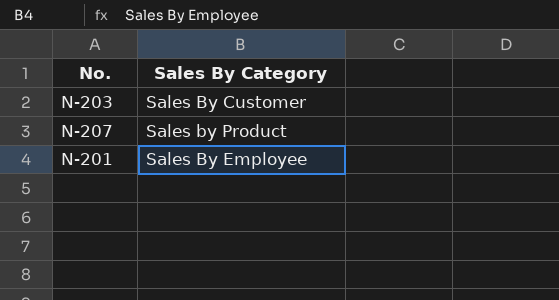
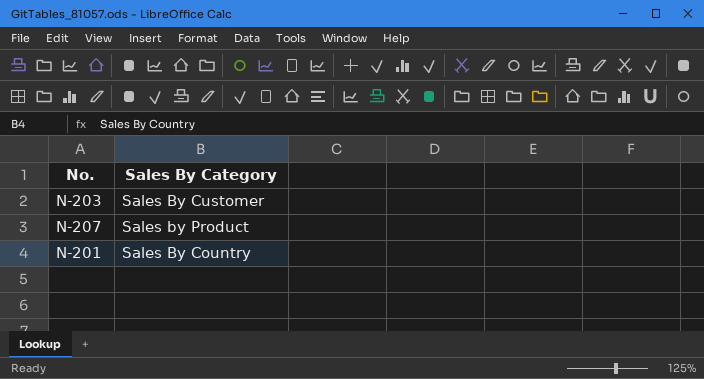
N-201 | Sales By Category: Sales By Employee -> Sales By Country

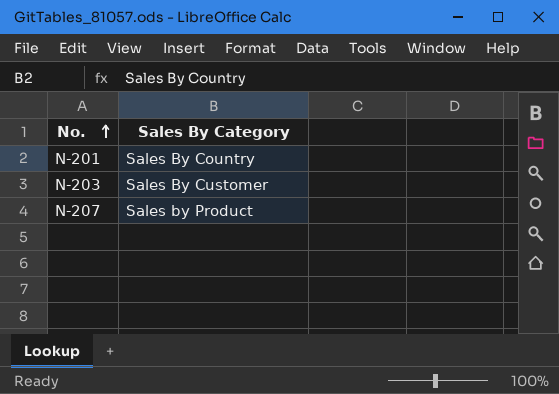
row order: none -> No. ascending

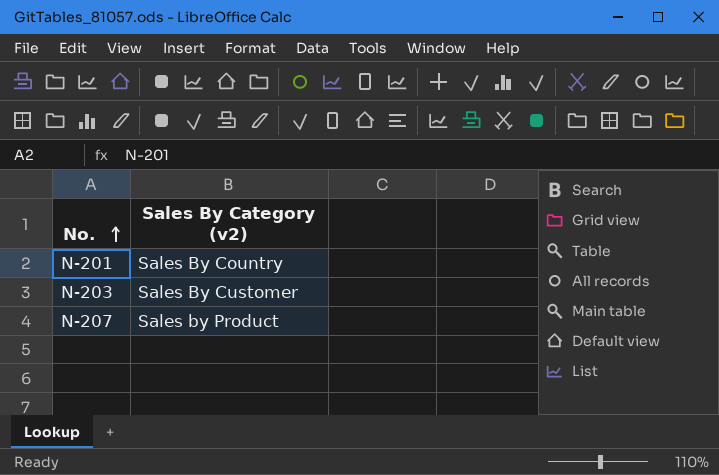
column name: Sales By Category -> Sales By Category (v2)

